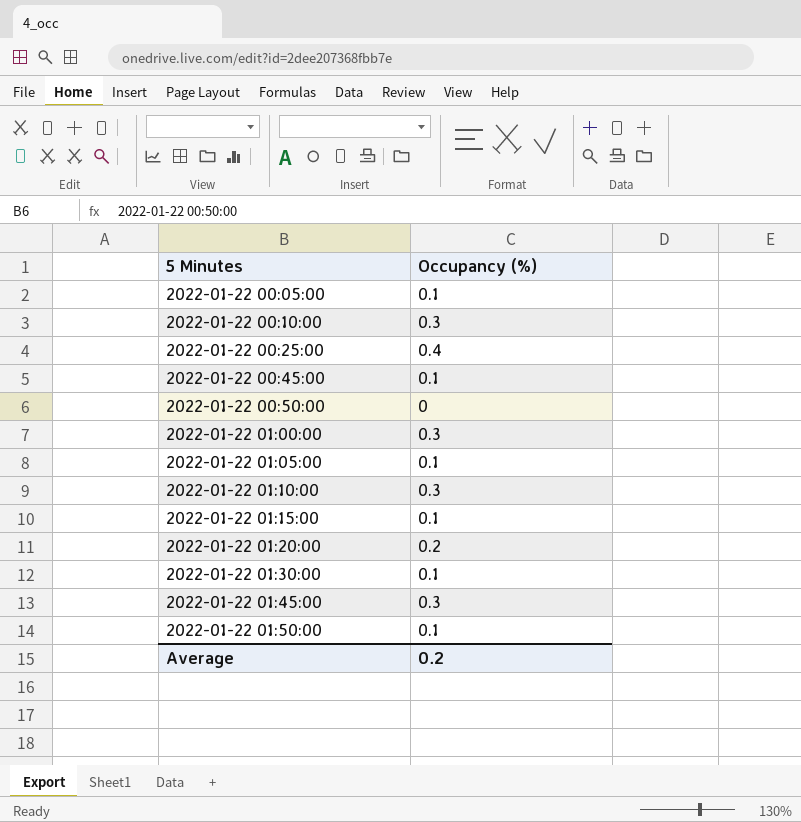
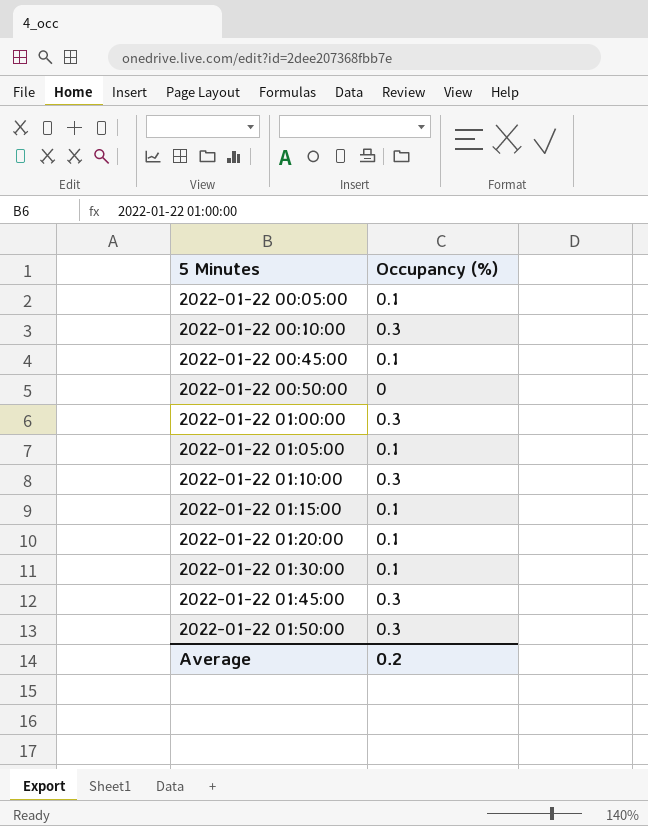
row 2022-01-22 00:25:00: 0.4 -> none
2022-01-22 01:20:00 | Occupancy (%): 0.2 -> 0.1
2022-01-22 01:50:00 | Occupancy (%): 0.1 -> 0.3

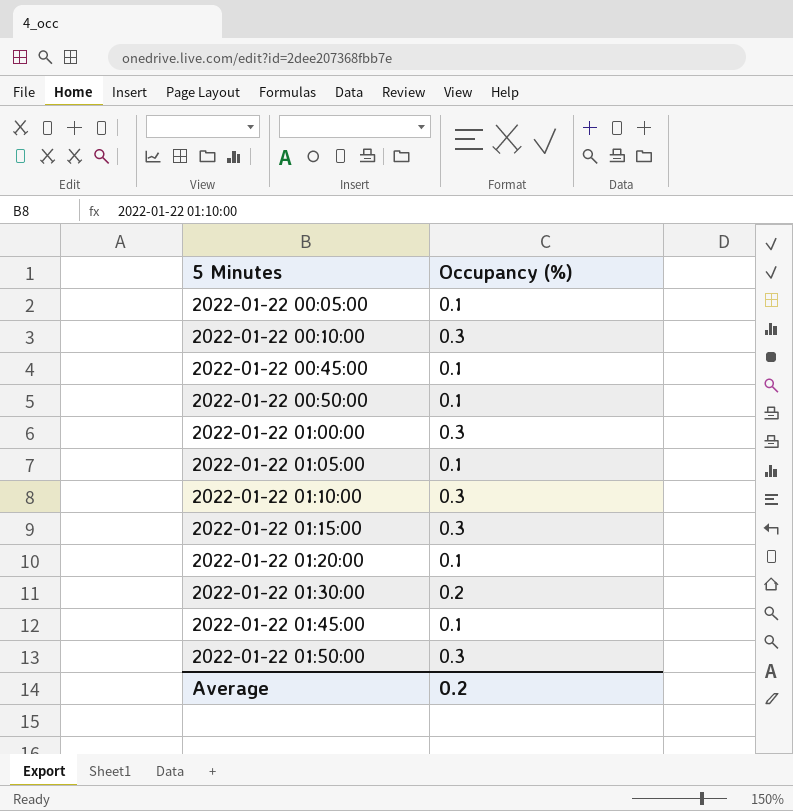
2022-01-22 00:50:00 | Occupancy (%): 0 -> 0.1
2022-01-22 01:15:00 | Occupancy (%): 0.1 -> 0.3
2022-01-22 01:30:00 | Occupancy (%): 0.1 -> 0.2
2022-01-22 01:45:00 | Occupancy (%): 0.3 -> 0.1

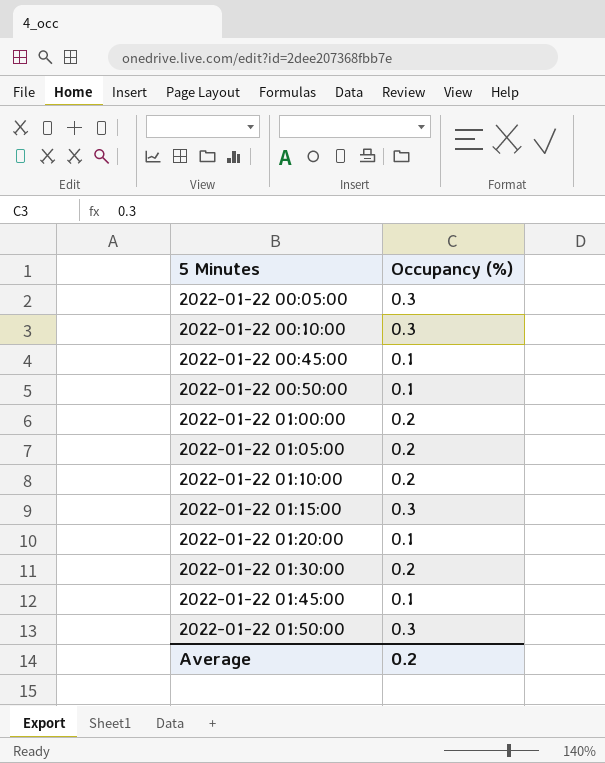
2022-01-22 00:05:00 | Occupancy (%): 0.1 -> 0.3
2022-01-22 01:00:00 | Occupancy (%): 0.3 -> 0.2
2022-01-22 01:05:00 | Occupancy (%): 0.1 -> 0.2
2022-01-22 01:10:00 | Occupancy (%): 0.3 -> 0.2

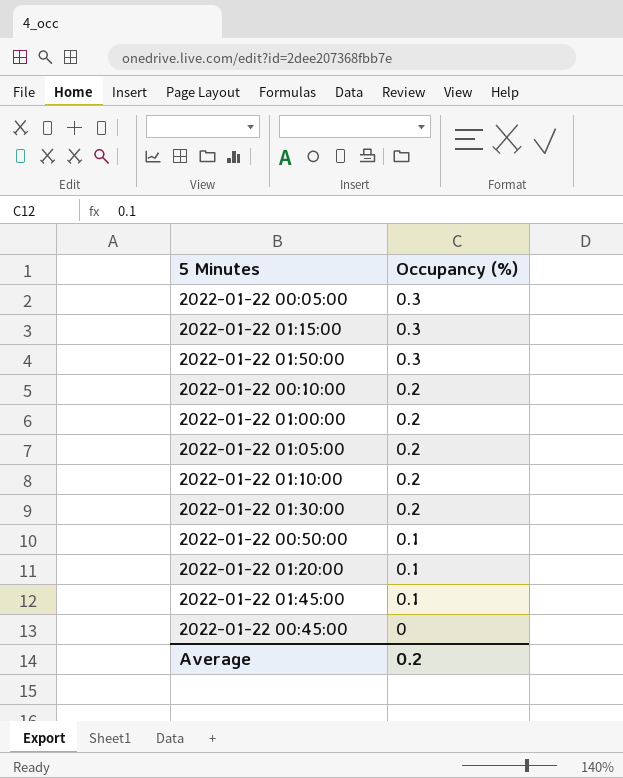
row order: 5 Minutes ascending -> Occupancy (%) descending
2022-01-22 00:10:00 | Occupancy (%): 0.3 -> 0.2
2022-01-22 00:45:00 | Occupancy (%): 0.1 -> 0

